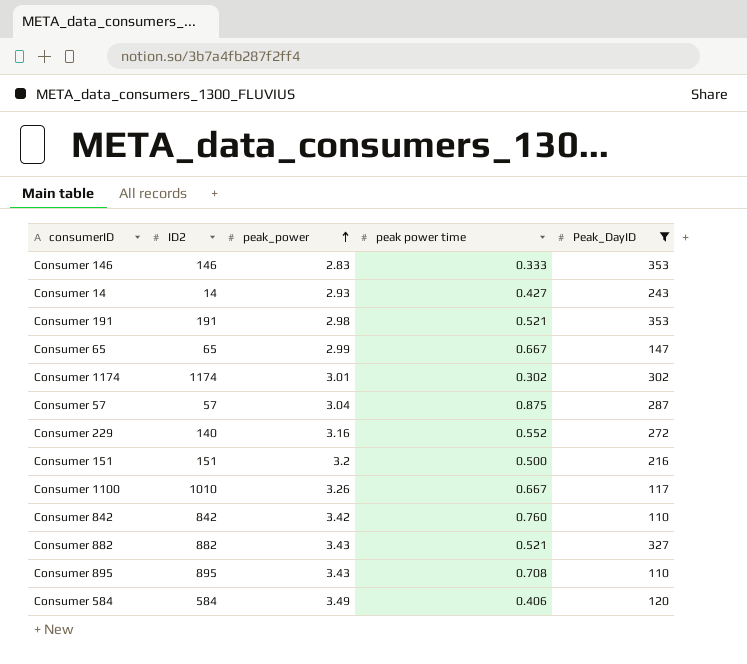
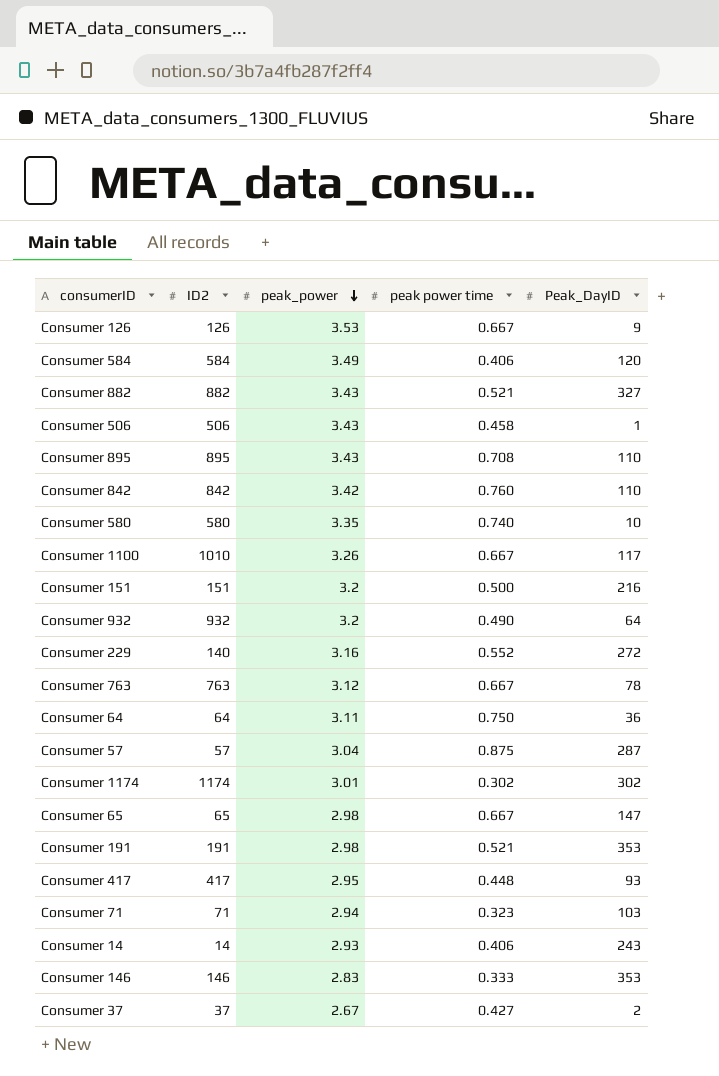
filter: Peak_DayID >= 110 -> none
row order: peak_power ascending -> peak_power descending
Consumer 65 | peak_power: 2.99 -> 2.98
Consumer 14 | peak power time: 0.427 -> 0.406

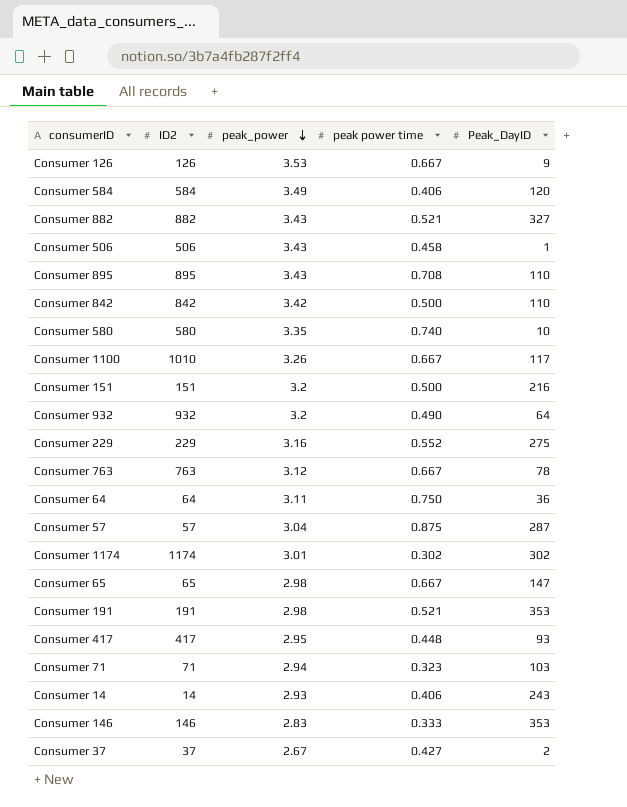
Consumer 842 | peak power time: 0.760 -> 0.500
Consumer 229 | ID2: 140 -> 229
Consumer 229 | Peak_DayID: 272 -> 275

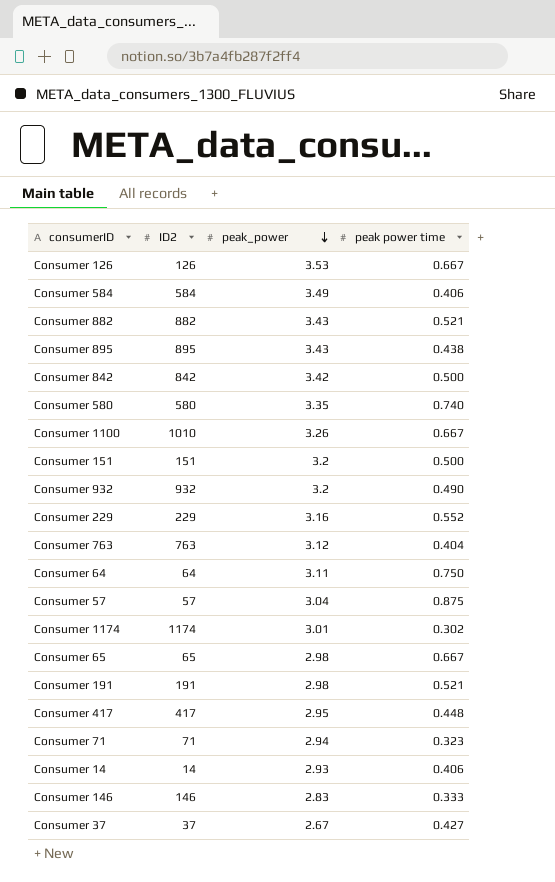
column Peak_DayID | position: 5 -> none
row Consumer 506: 506 | 3.43 | 0.458 | 1 -> none
Consumer 895 | peak power time: 0.708 -> 0.438
Consumer 763 | peak power time: 0.667 -> 0.404

